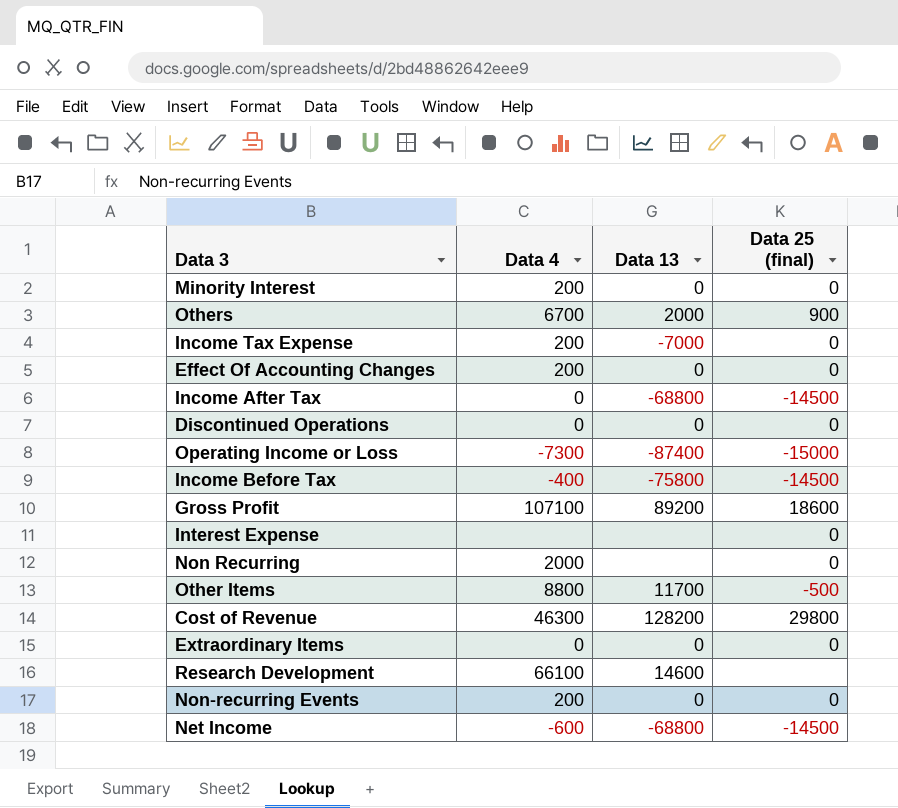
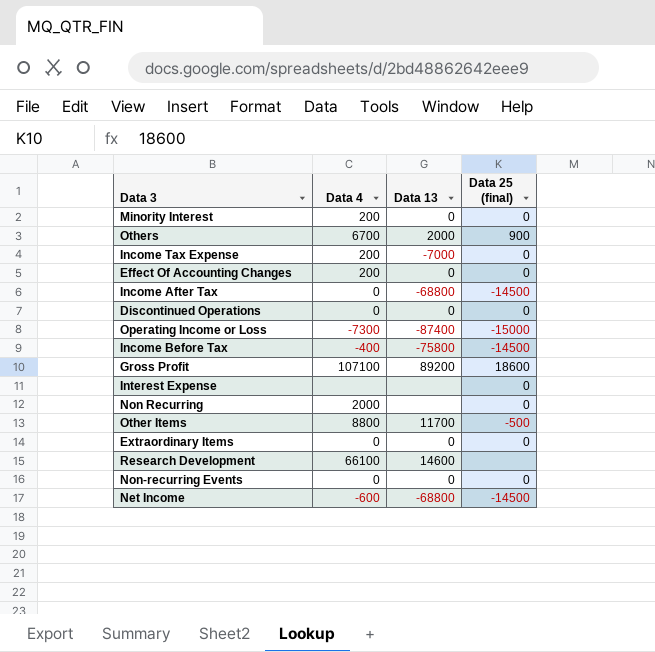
row Cost of Revenue: 46300 | 128200 | 29800 -> none
Non-recurring Events | Data 4: 200 -> 0

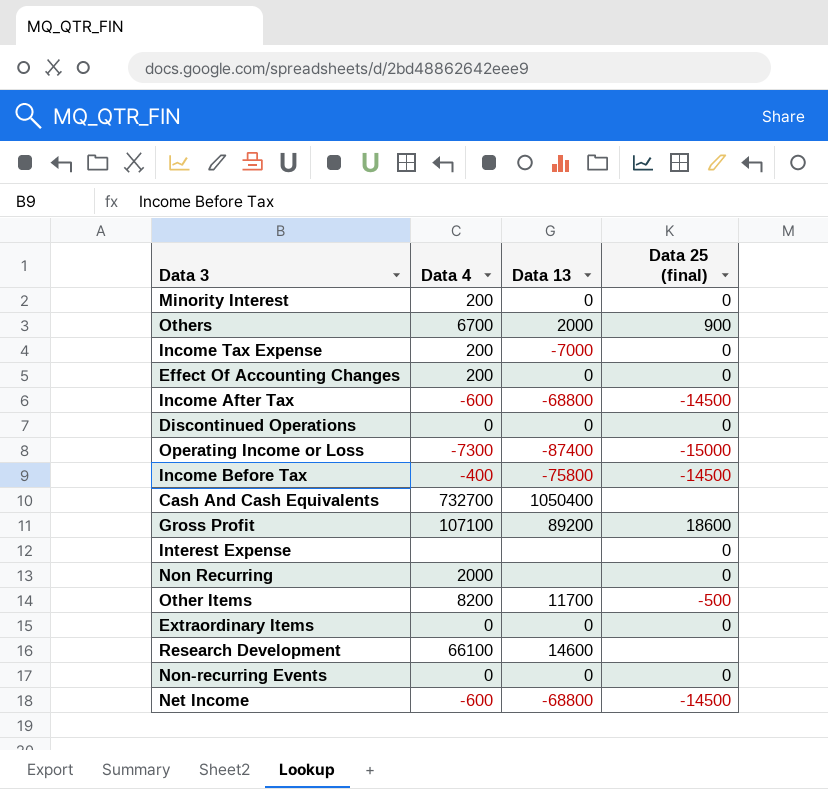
Income After Tax | Data 4: 0 -> -600
row Cash And Cash Equivalents: none -> 732700 | 1050400 | none
Other Items | Data 4: 8800 -> 8200

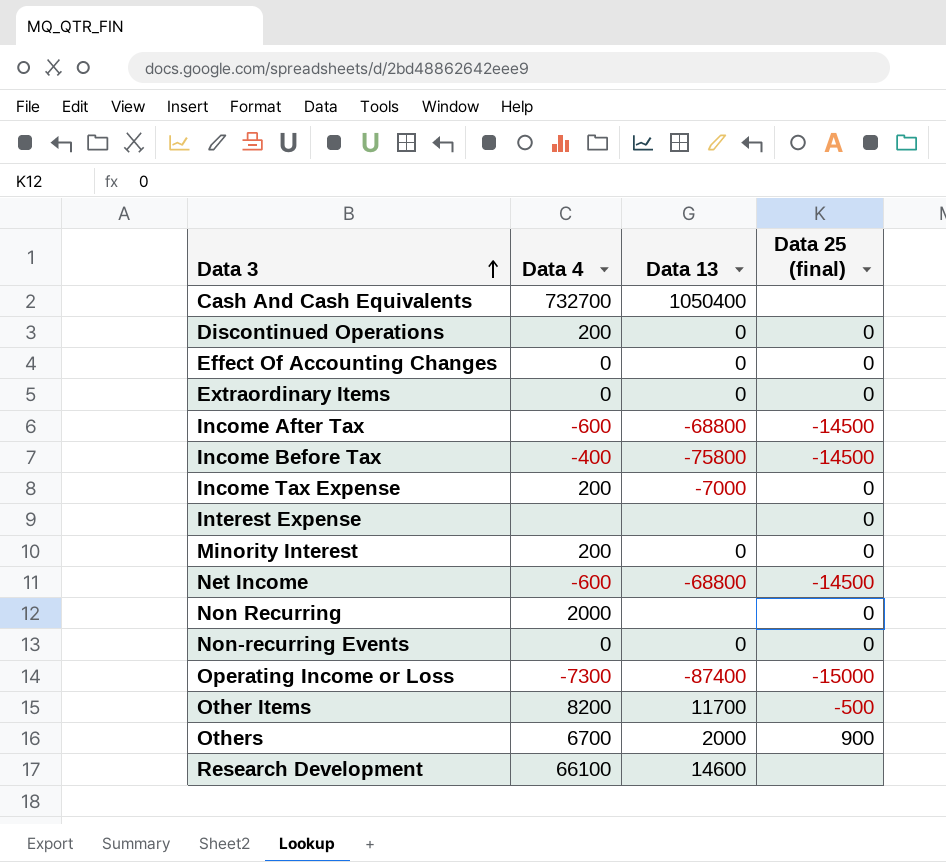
row order: none -> Data 3 ascending
row Gross Profit: 107100 | 89200 | 18600 -> none
Discontinued Operations | Data 4: 0 -> 200
Effect Of Accounting Changes | Data 4: 200 -> 0

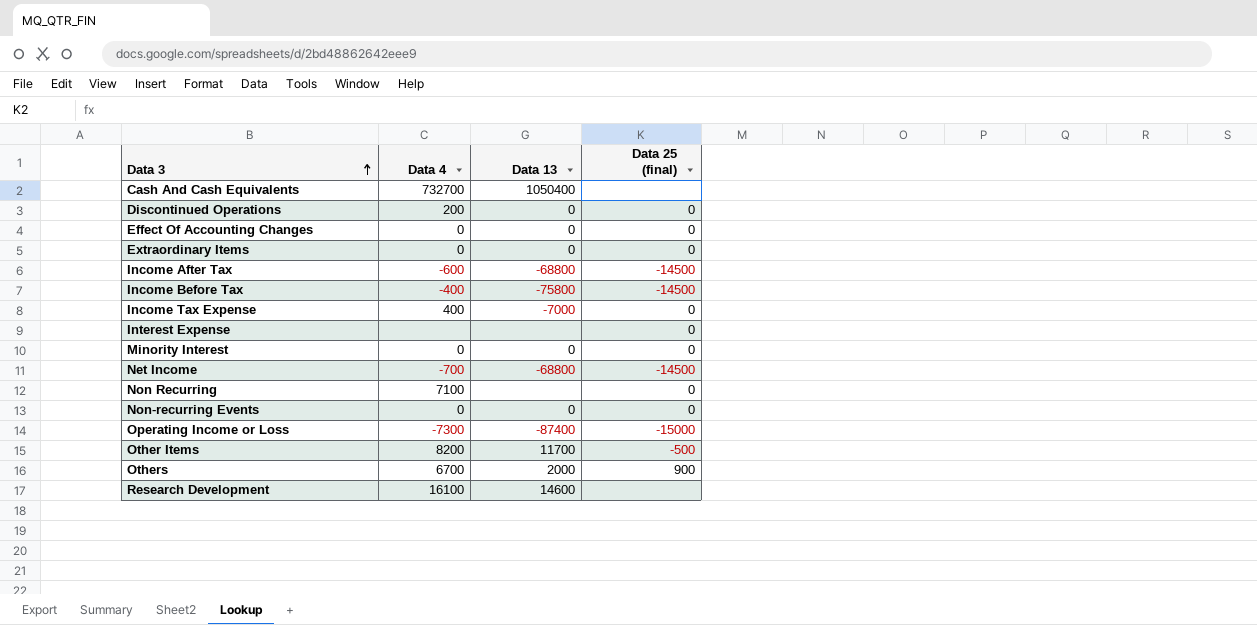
Income Tax Expense | Data 4: 200 -> 400
Minority Interest | Data 4: 200 -> 0
Net Income | Data 4: -600 -> -700
Non Recurring | Data 4: 2000 -> 7100
Research Development | Data 4: 66100 -> 16100

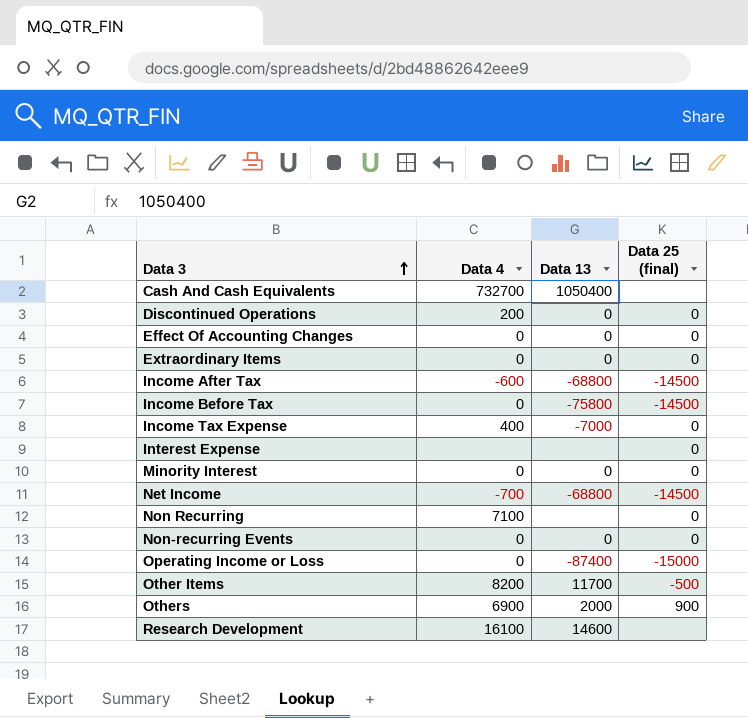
Income Before Tax | Data 4: -400 -> 0
Operating Income or Loss | Data 4: -7300 -> 0
Others | Data 4: 6700 -> 6900

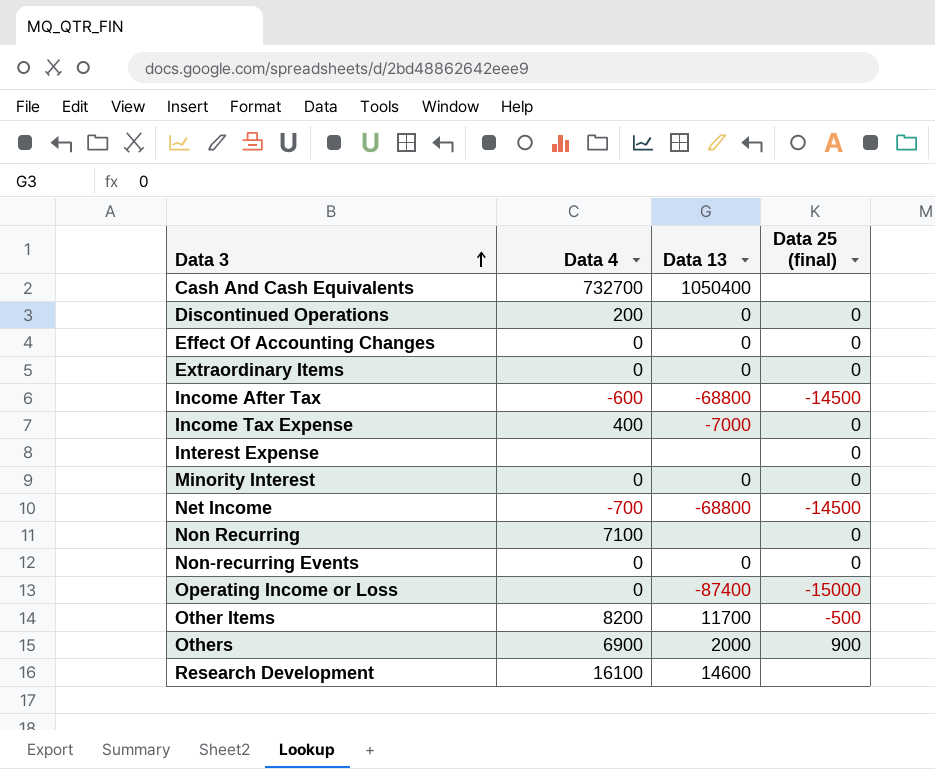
row Income Before Tax: 0 | -75800 | -14500 -> none

